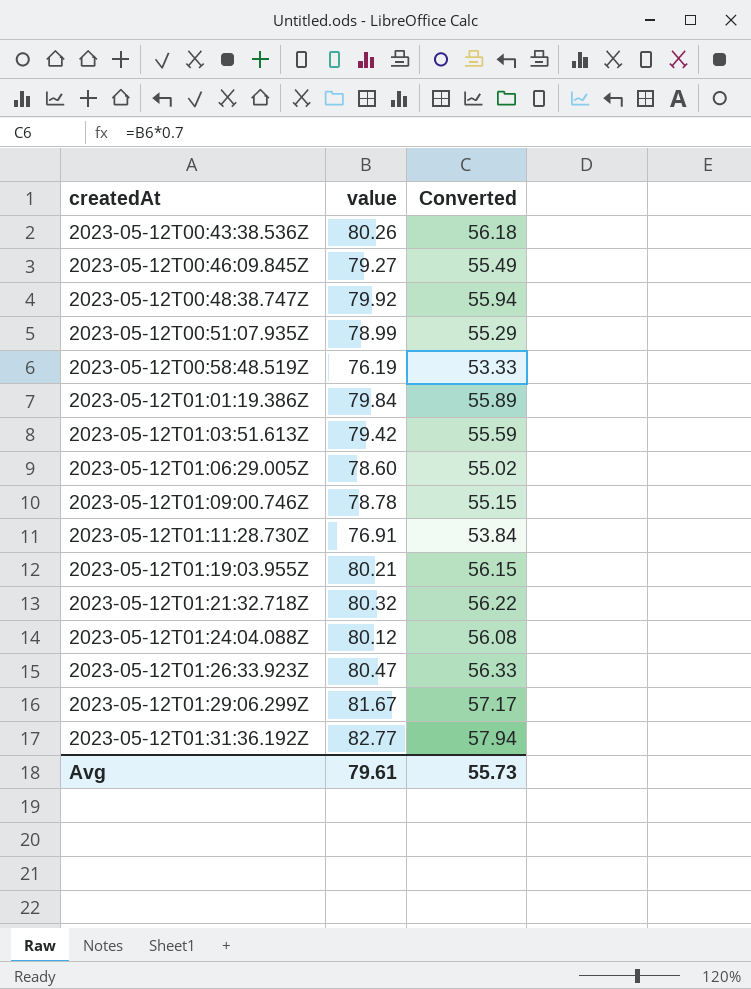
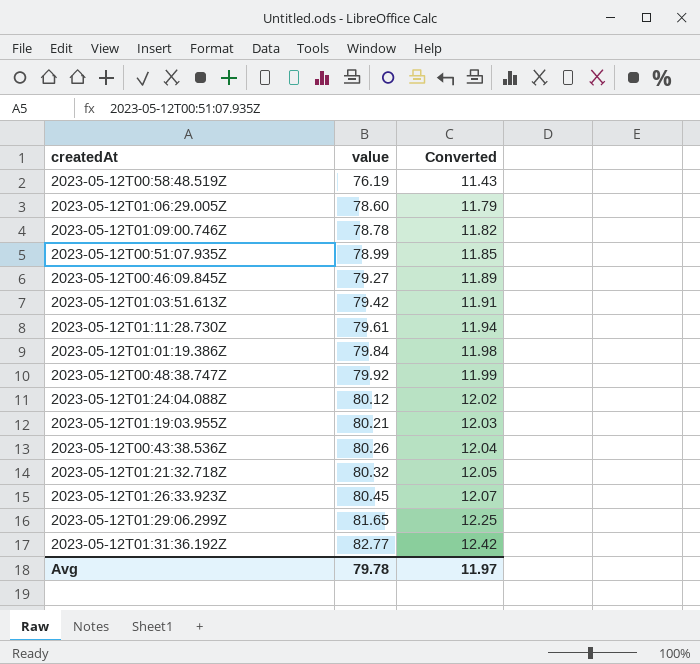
row order: createdAt ascending -> value ascending
column Converted | formula: [value] * 0.7 -> [value] * 0.15
2023-05-12T01:11:28.730Z | value: 76.91 -> 79.61
2023-05-12T01:26:33.923Z | value: 80.47 -> 80.45
2023-05-12T01:29:06.299Z | value: 81.67 -> 81.65
Avg | value: 79.61 -> 79.78
Avg | Converted: 55.73 -> 11.97

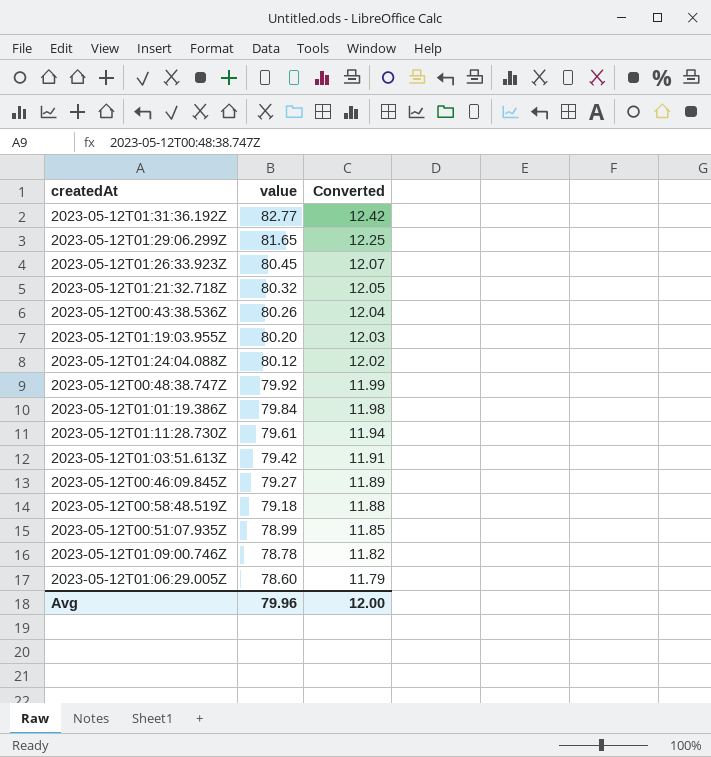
row order: value ascending -> value descending
2023-05-12T01:19:03.955Z | value: 80.21 -> 80.20
2023-05-12T00:58:48.519Z | value: 76.19 -> 79.18
2023-05-12T00:58:48.519Z | Converted: 11.43 -> 11.88
Avg | value: 79.78 -> 79.96
Avg | Converted: 11.97 -> 12.00

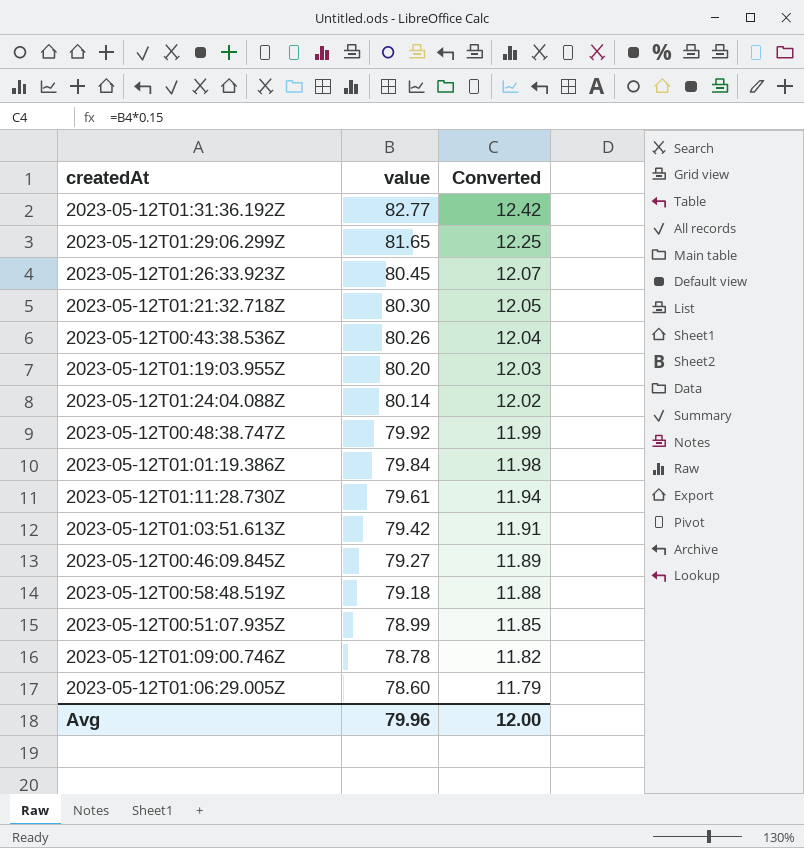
2023-05-12T01:21:32.718Z | value: 80.32 -> 80.30
2023-05-12T01:24:04.088Z | value: 80.12 -> 80.14

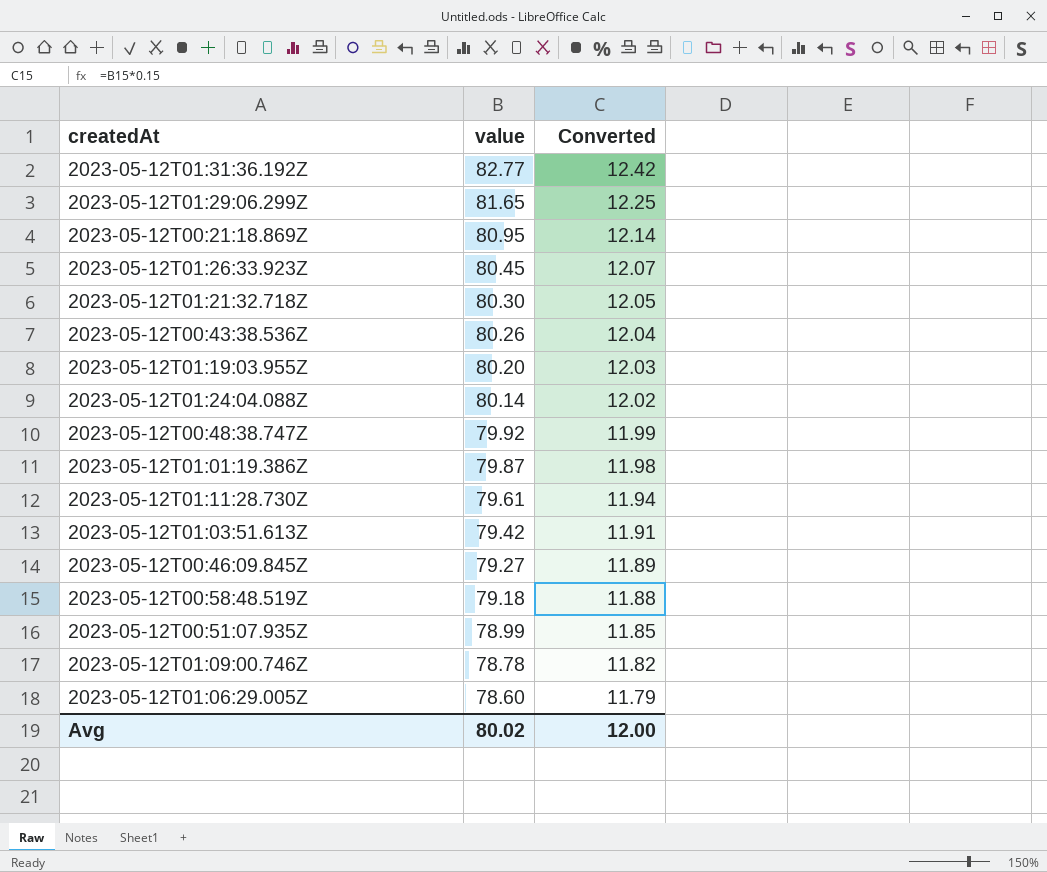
row 2023-05-12T00:21:18.869Z: none -> 80.95 | 12.14
2023-05-12T01:01:19.386Z | value: 79.84 -> 79.87
Avg | value: 79.96 -> 80.02

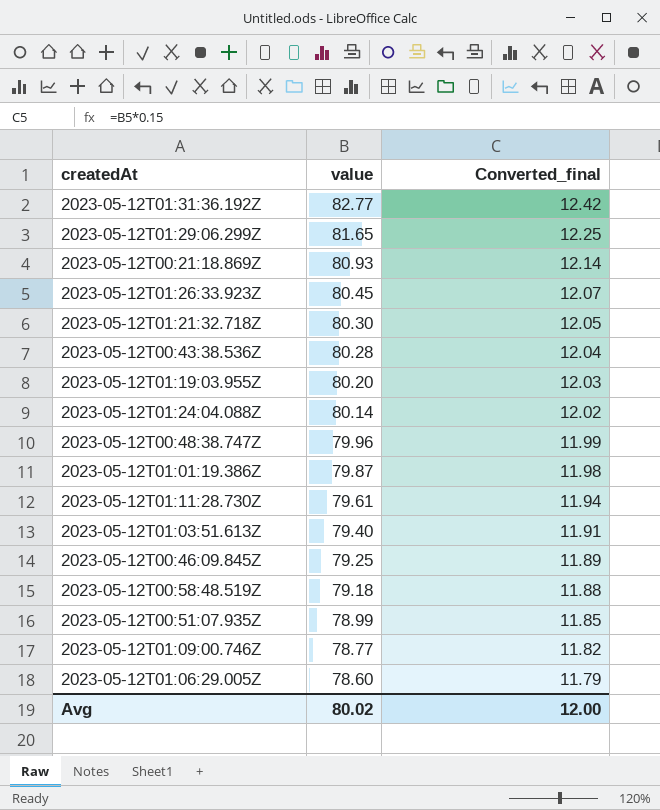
column name: Converted -> Converted_final
2023-05-12T00:21:18.869Z | value: 80.95 -> 80.93
2023-05-12T00:43:38.536Z | value: 80.26 -> 80.28
2023-05-12T00:48:38.747Z | value: 79.92 -> 79.96
2023-05-12T01:03:51.613Z | value: 79.42 -> 79.40
2023-05-12T00:46:09.845Z | value: 79.27 -> 79.25
2023-05-12T01:09:00.746Z | value: 78.78 -> 78.77

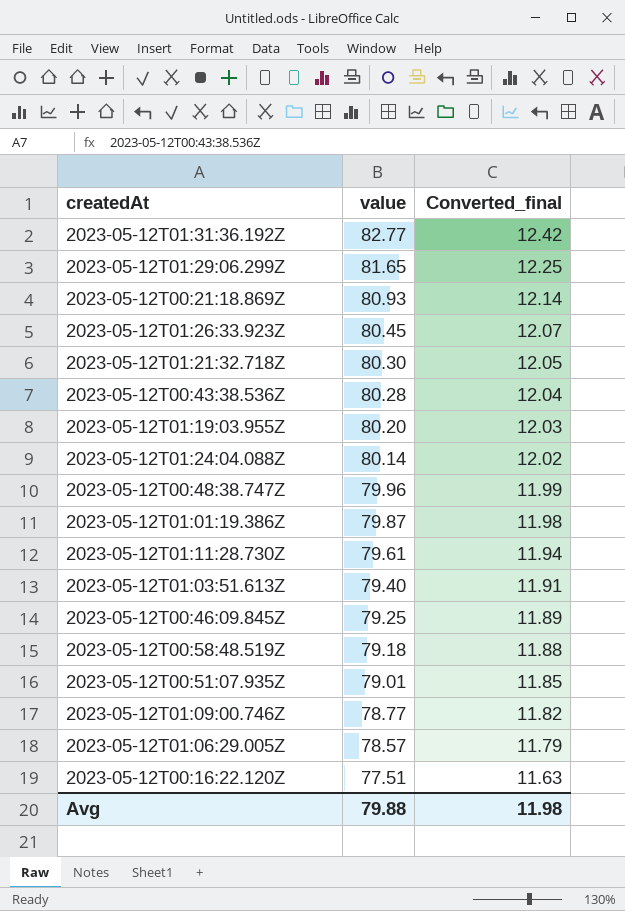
2023-05-12T00:51:07.935Z | value: 78.99 -> 79.01
2023-05-12T01:06:29.005Z | value: 78.60 -> 78.57
row 2023-05-12T00:16:22.120Z: none -> 77.51 | 11.63
Avg | value: 80.02 -> 79.88
Avg | Converted_final: 12.00 -> 11.98

